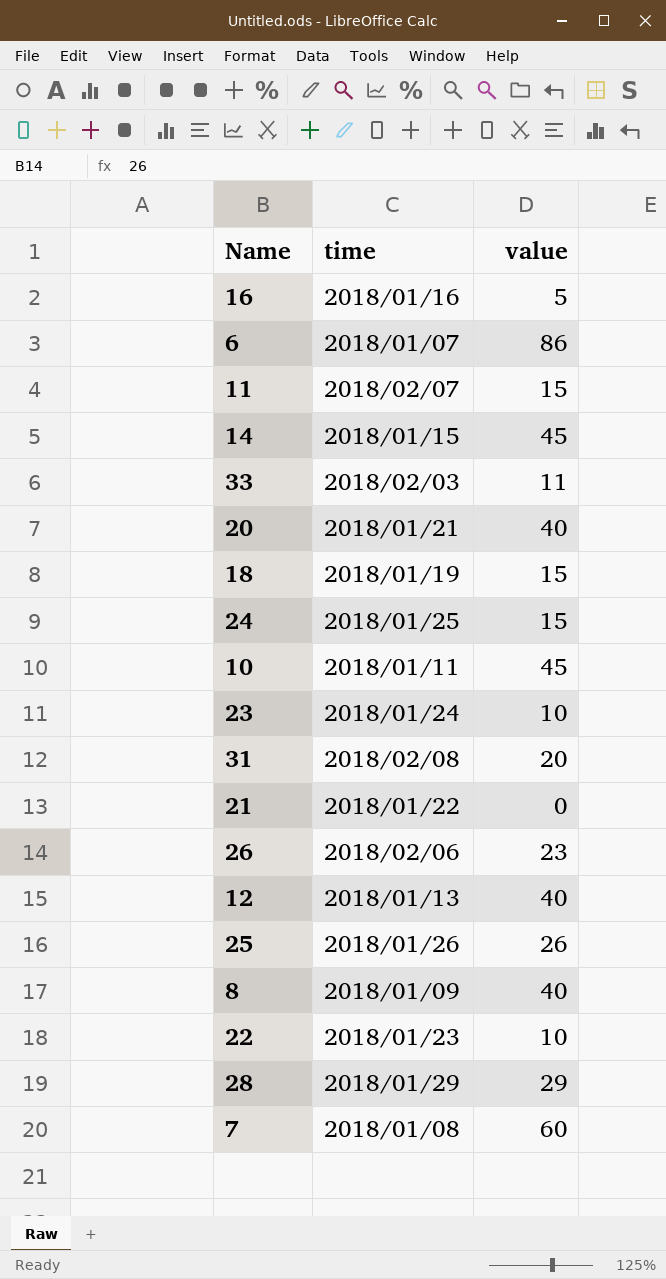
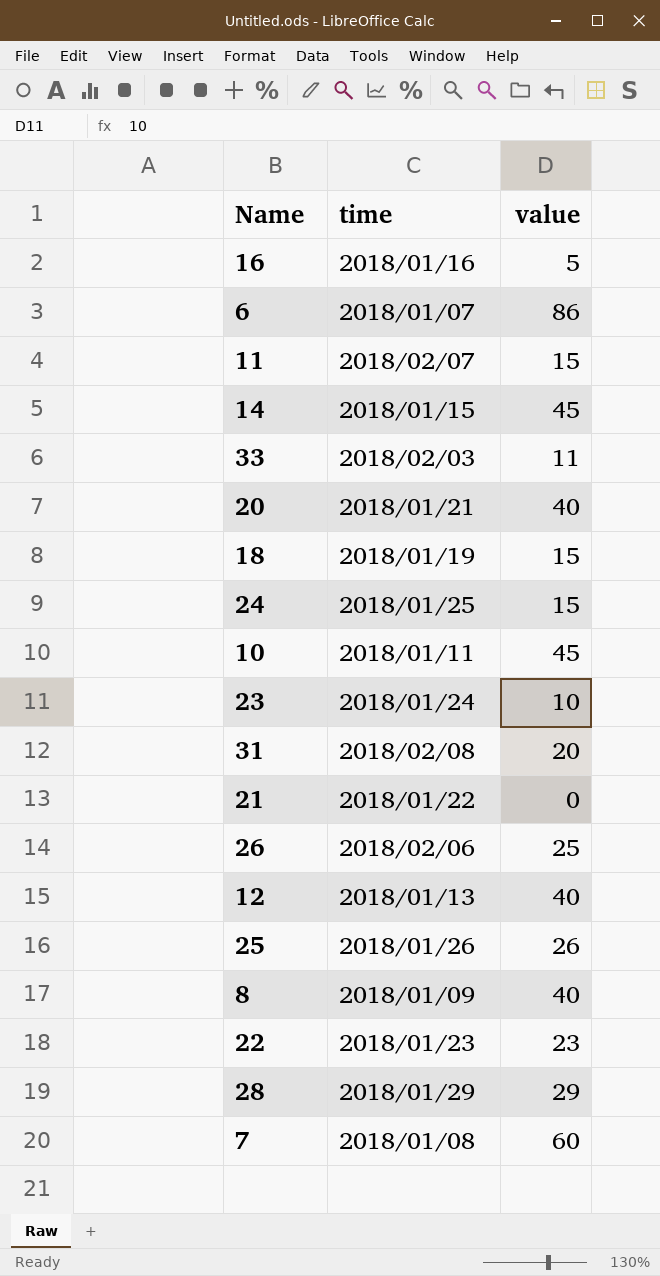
26 | value: 23 -> 25
22 | value: 10 -> 23

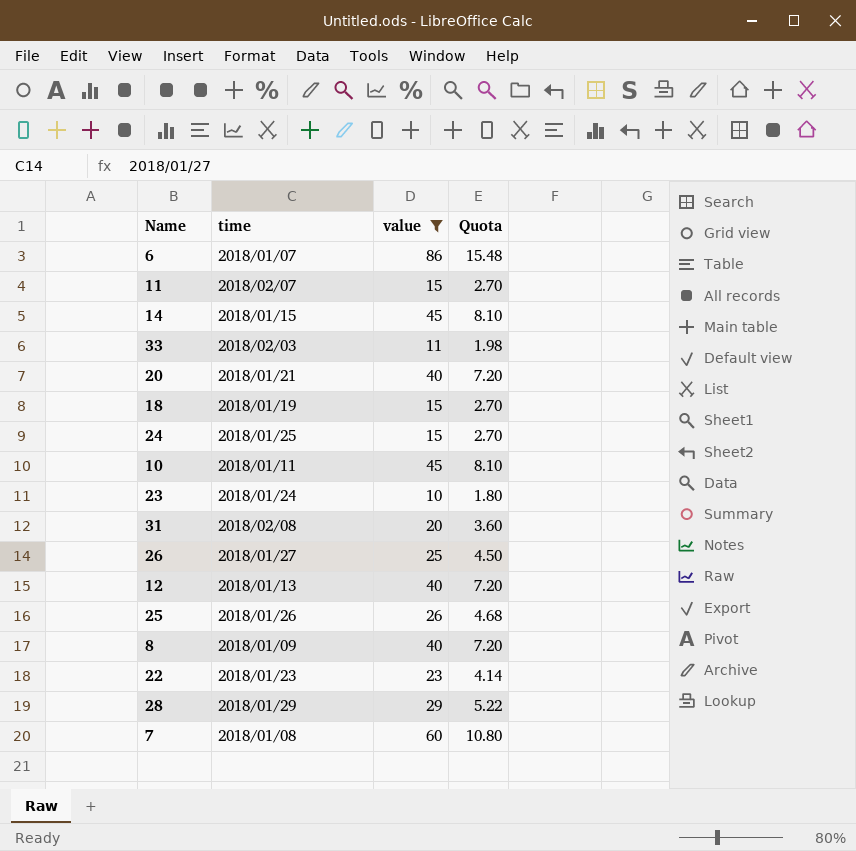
filter: none -> value >= 10
column Quota | formula: none -> [value] * 0.18
26 | time: 2018/02/06 -> 2018/01/27

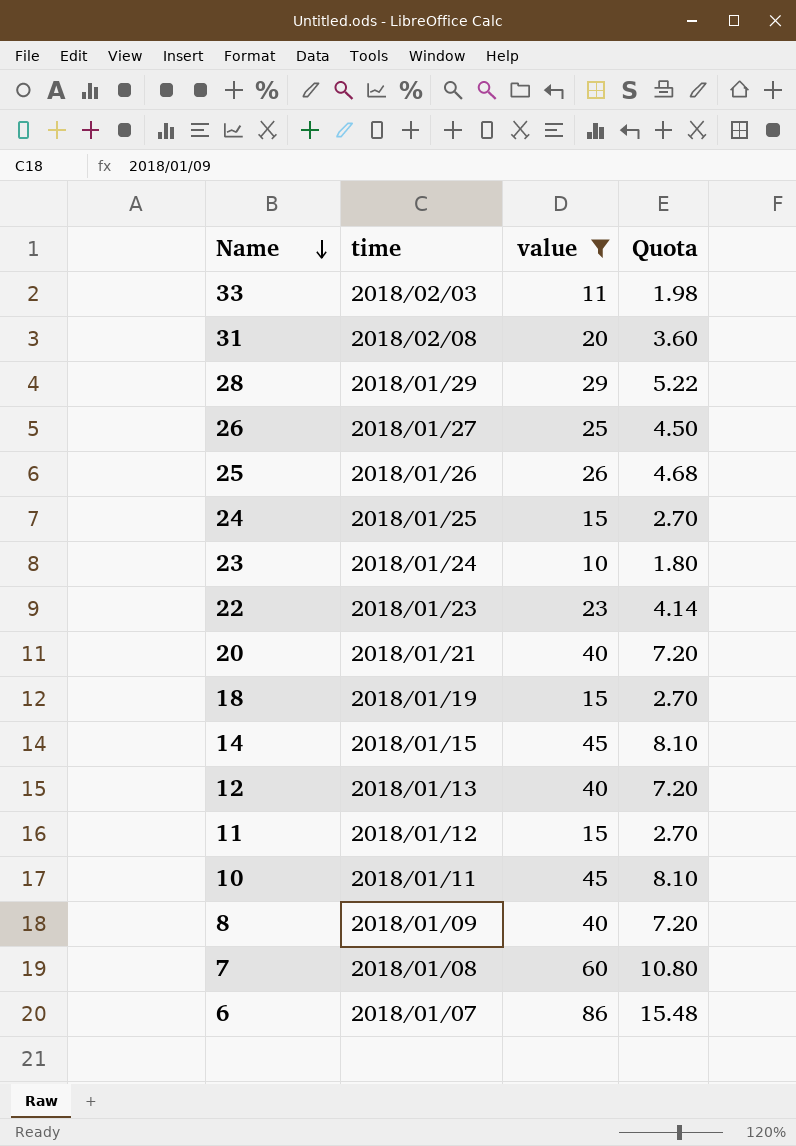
row order: none -> Name descending
11 | time: 2018/02/07 -> 2018/01/12

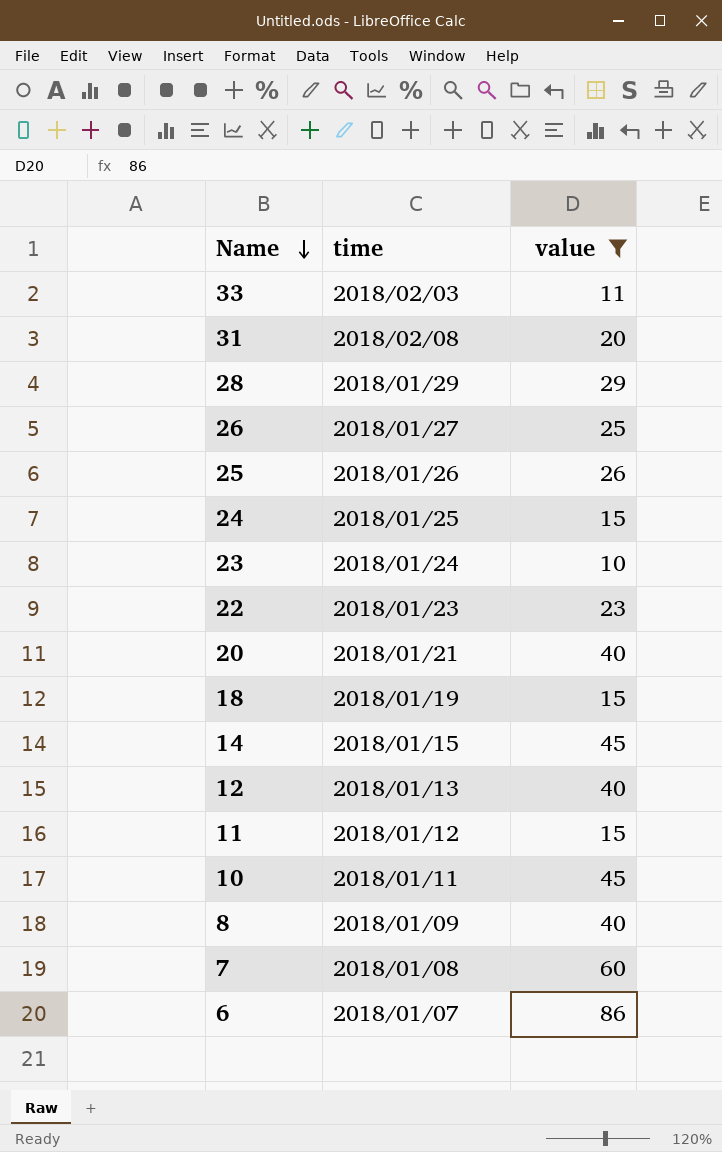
column Quota | formula: [value] * 0.18 -> none

